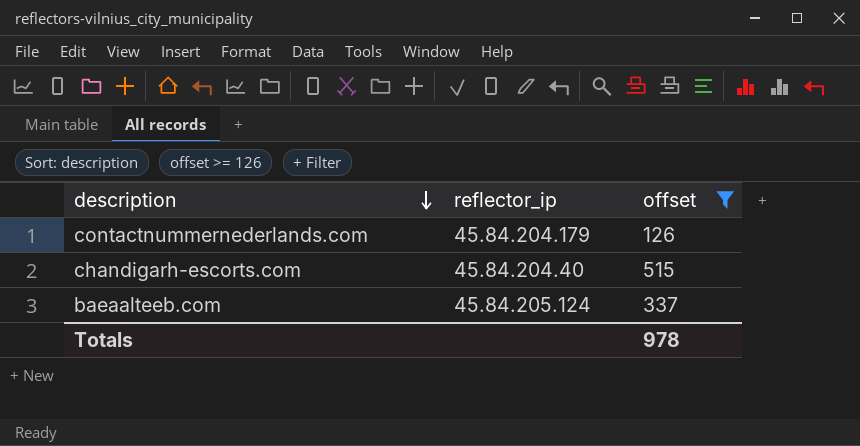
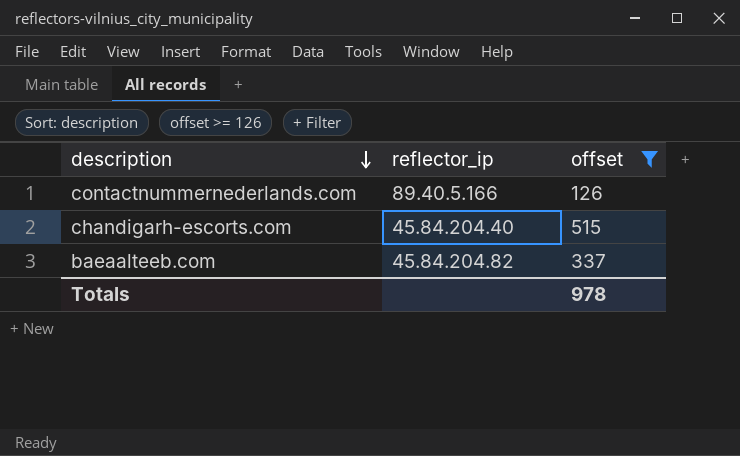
contactnummernederlands.com | reflector_ip: 45.84.204.179 -> 89.40.5.166
baeaalteeb.com | reflector_ip: 45.84.205.124 -> 45.84.204.82

